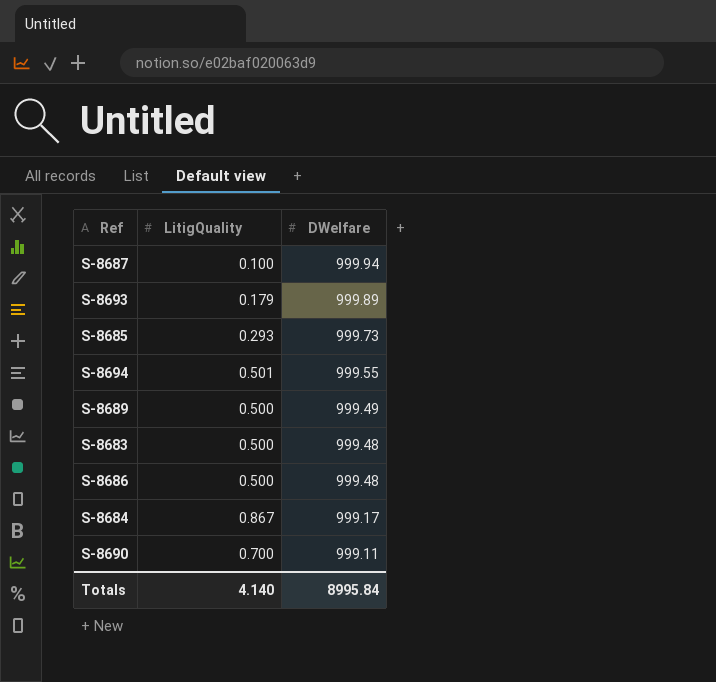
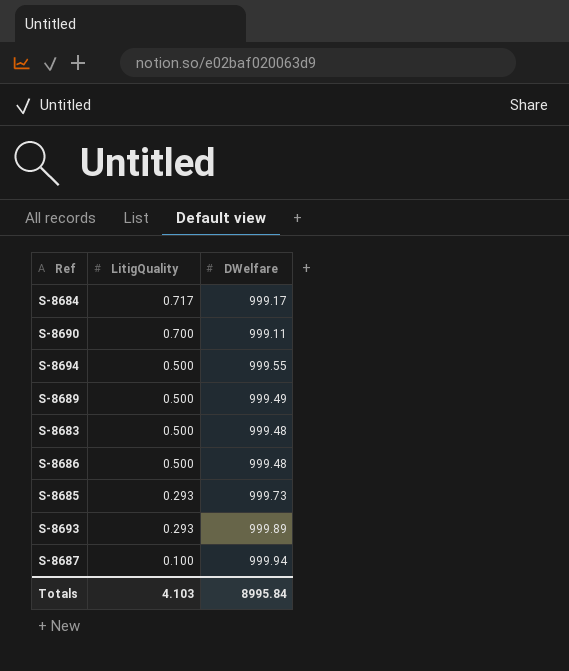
row order: DWelfare descending -> LitigQuality descending
S-8684 | LitigQuality: 0.867 -> 0.717
S-8694 | LitigQuality: 0.501 -> 0.500
S-8693 | LitigQuality: 0.179 -> 0.293
Totals | LitigQuality: 4.140 -> 4.103

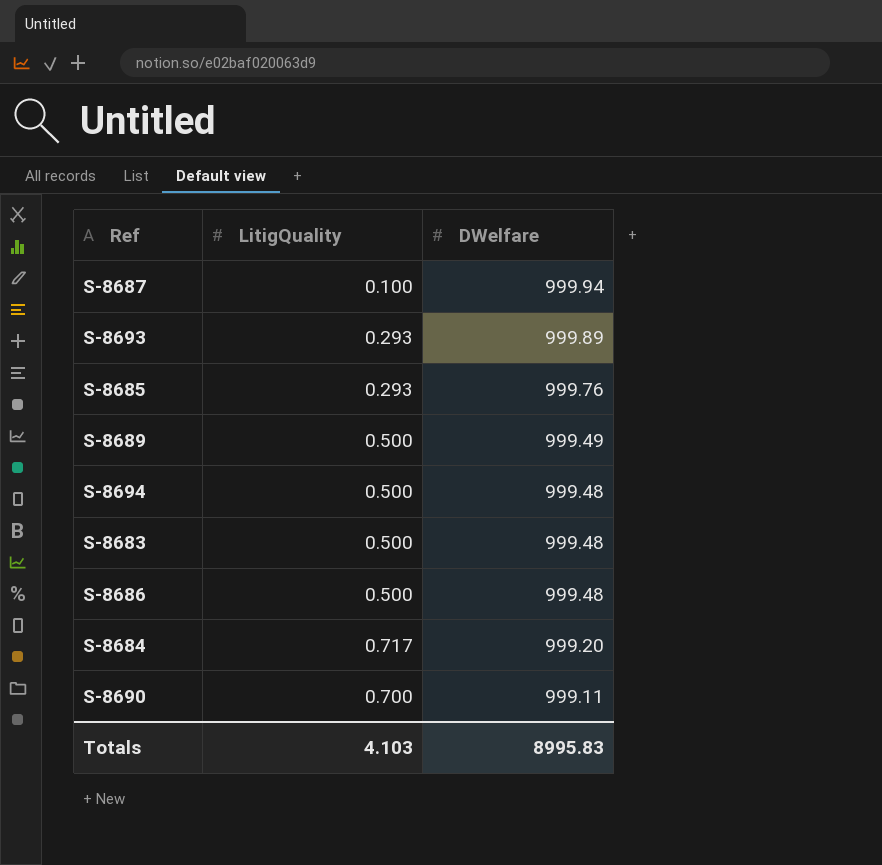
row order: LitigQuality descending -> DWelfare descending
S-8685 | DWelfare: 999.73 -> 999.76
S-8694 | DWelfare: 999.55 -> 999.48
S-8684 | DWelfare: 999.17 -> 999.20
Totals | DWelfare: 8995.84 -> 8995.83

